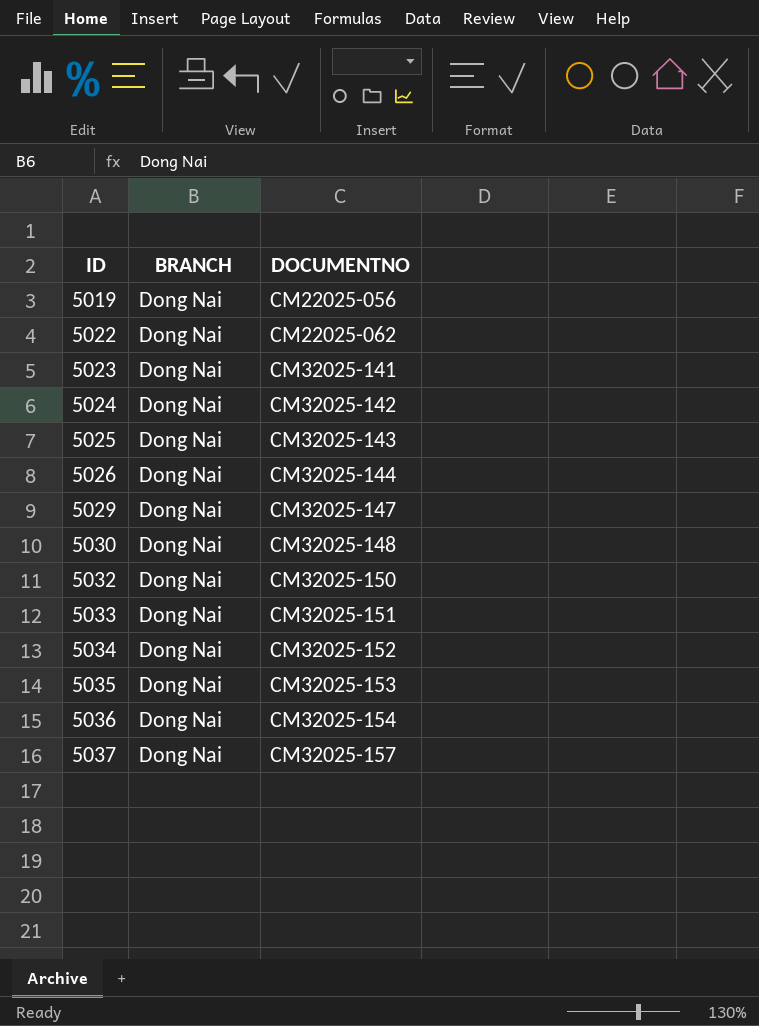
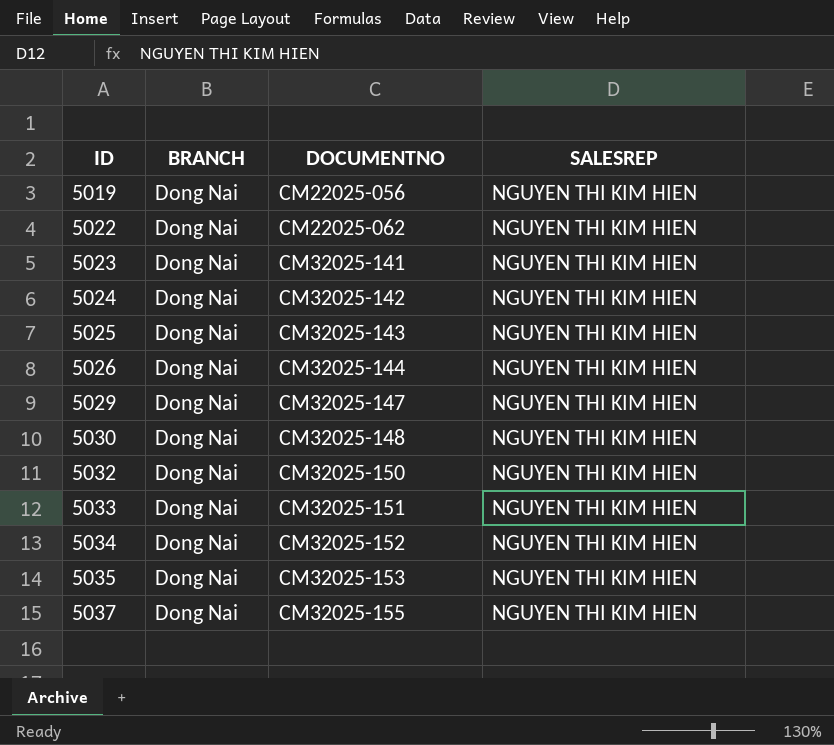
column SALESREP | position: none -> 4
row 5036: Dong Nai | CM32025-154 -> none
5037 | DOCUMENTNO: CM32025-157 -> CM32025-155

